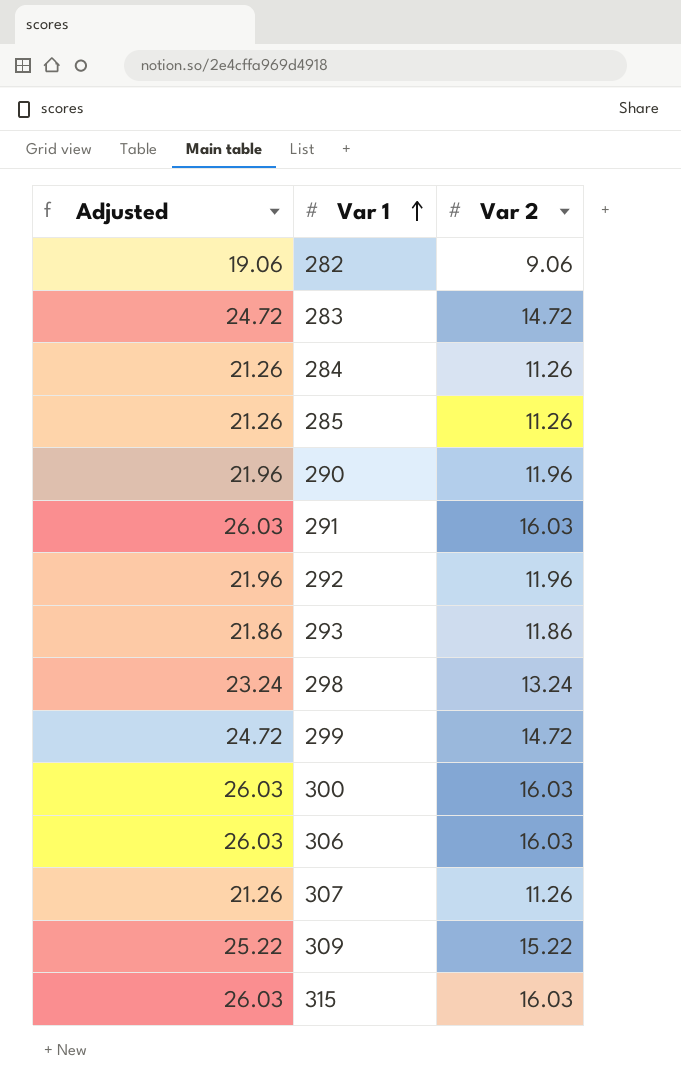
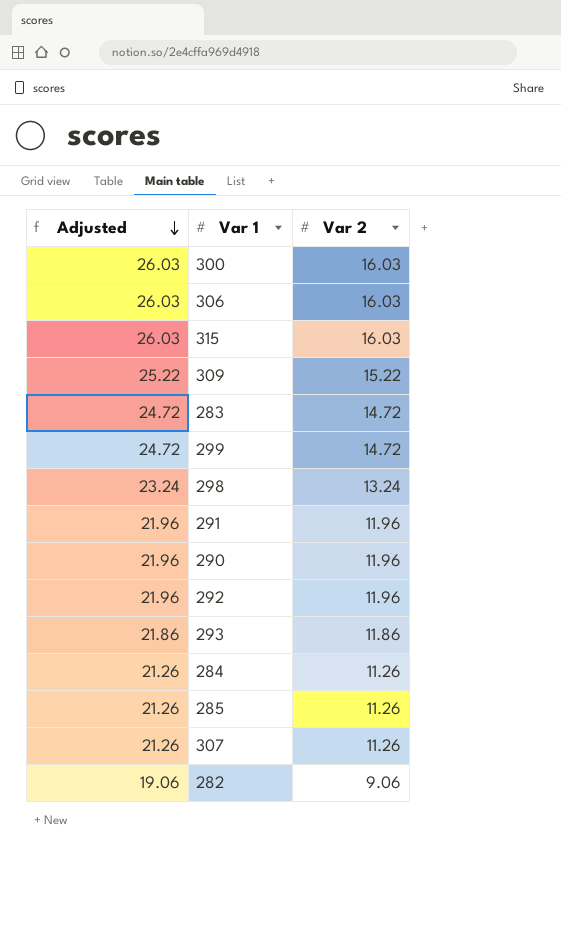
row order: Var 1 ascending -> Adjusted descending
291 | Adjusted: 26.03 -> 21.96
291 | Var 2: 16.03 -> 11.96

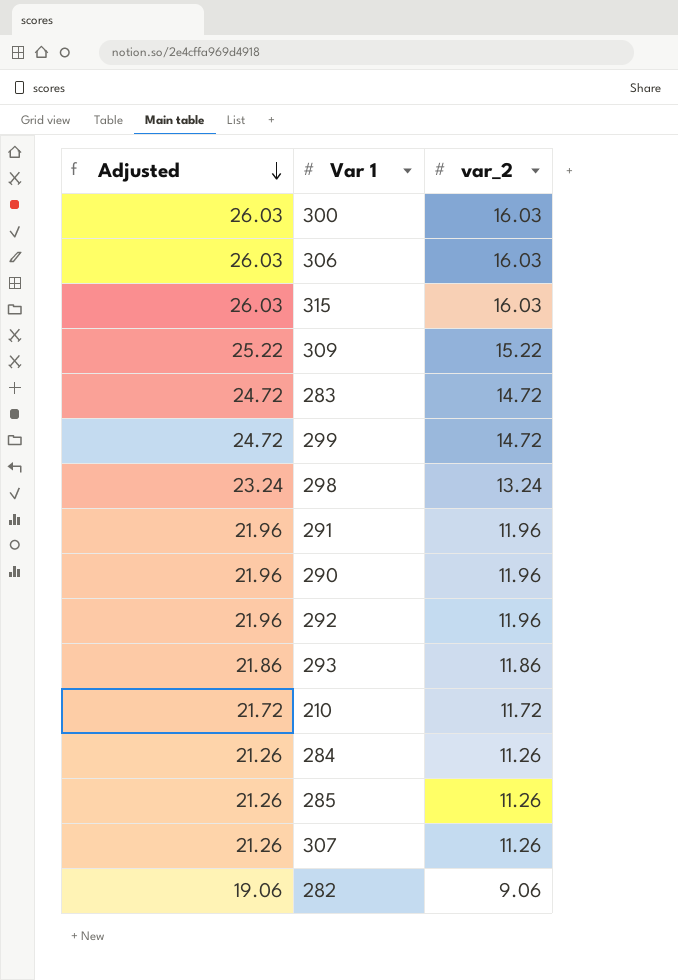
column name: Var 2 -> var_2
row 210: none -> 21.72 | 11.72

